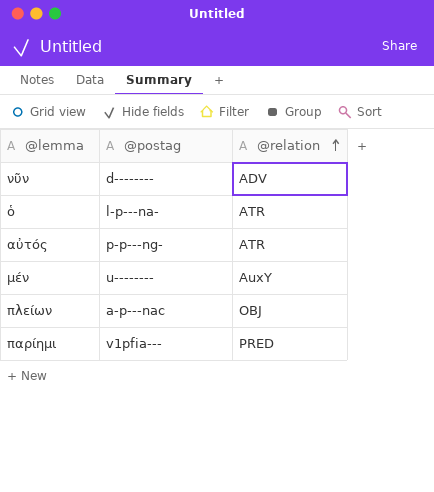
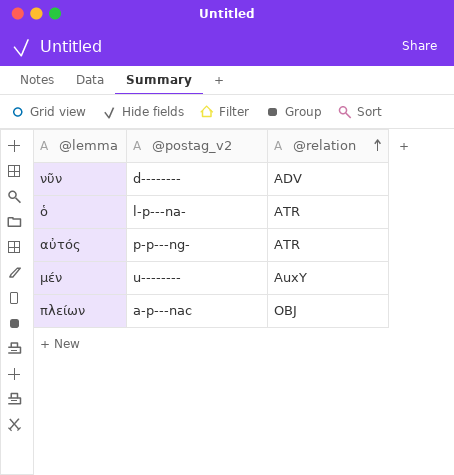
column name: @postag -> @postag_v2
row παρίημι: v1pfia--- | PRED -> none

